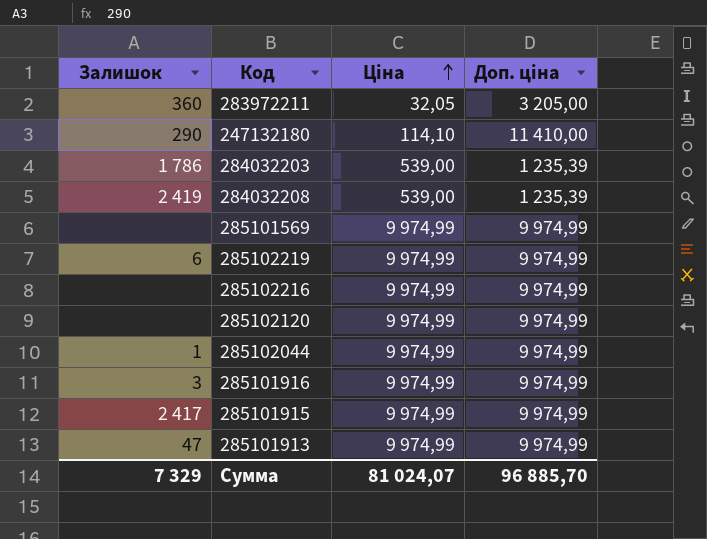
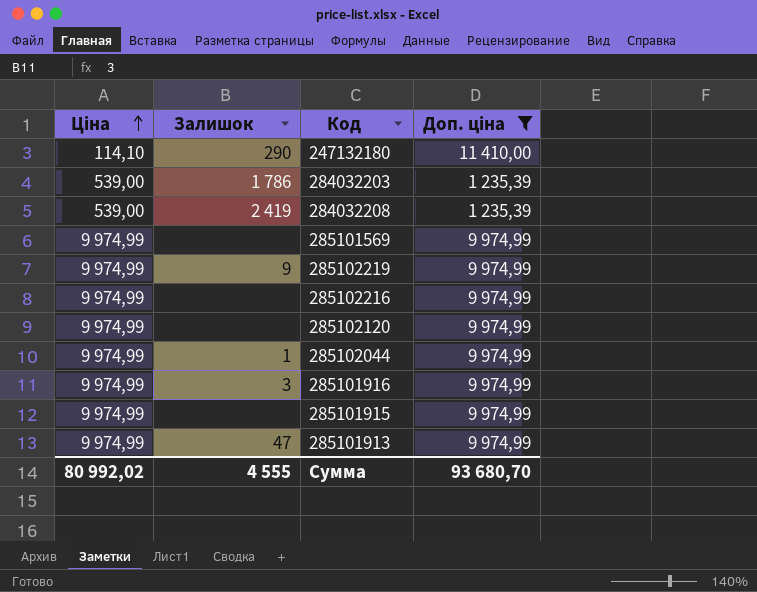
filter: none -> Доп. ціна != 3 205,00
column Ціна | position: 3 -> 1
285102219 | Залишок: 6 -> 9
285101915 | Залишок: 2 417 -> none
Сумма | Ціна: 81 024,07 -> 80 992,02
Сумма | Залишок: 7 329 -> 4 555
Сумма | Доп. ціна: 96 885,70 -> 93 680,70

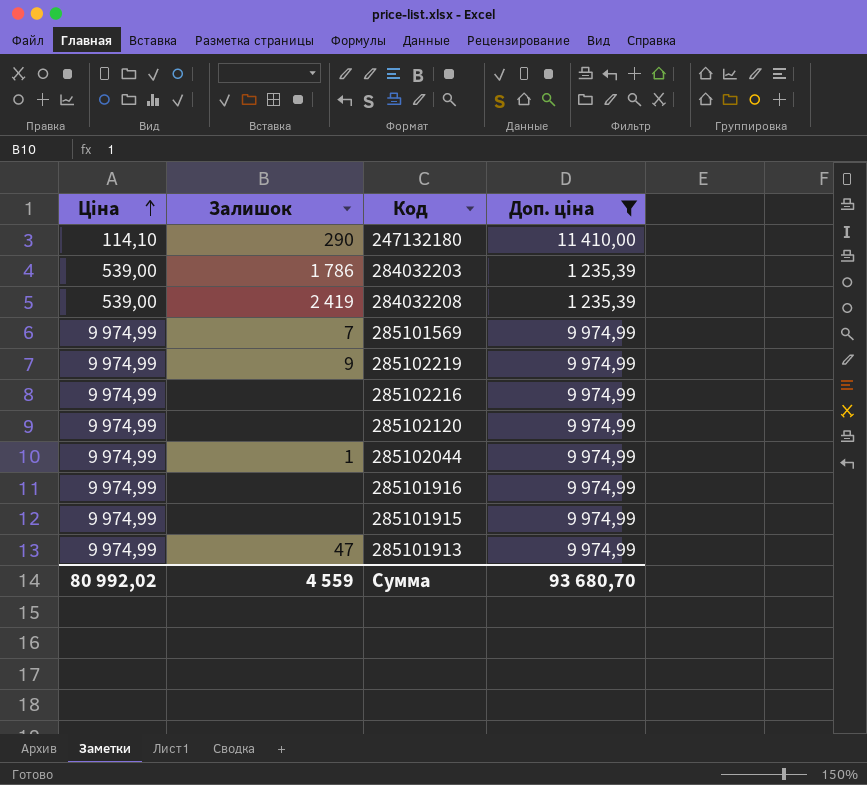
285101569 | Залишок: none -> 7
285101916 | Залишок: 3 -> none
Сумма | Залишок: 4 555 -> 4 559

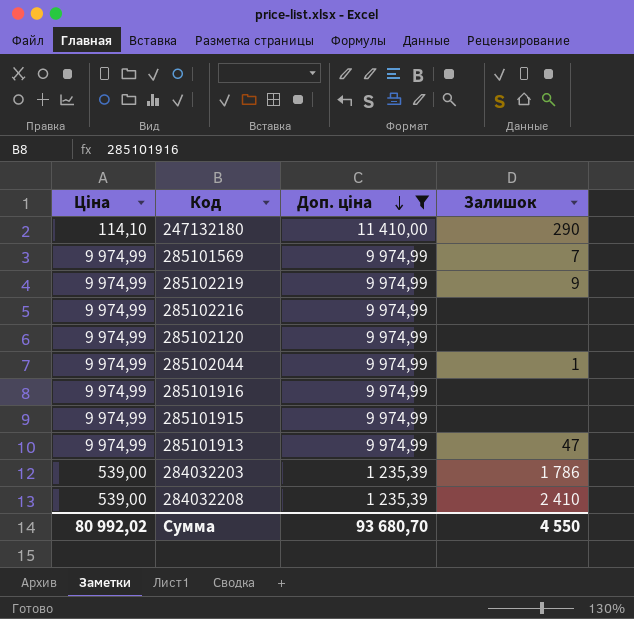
row order: Ціна ascending -> Доп. ціна descending
column Залишок | position: 2 -> 4
284032208 | Залишок: 2 419 -> 2 410
Сумма | Залишок: 4 559 -> 4 550

